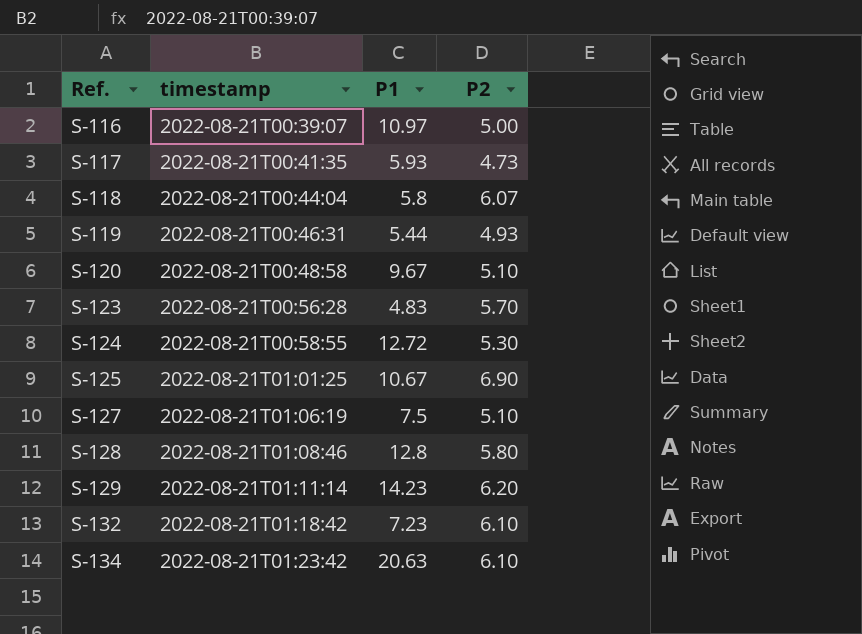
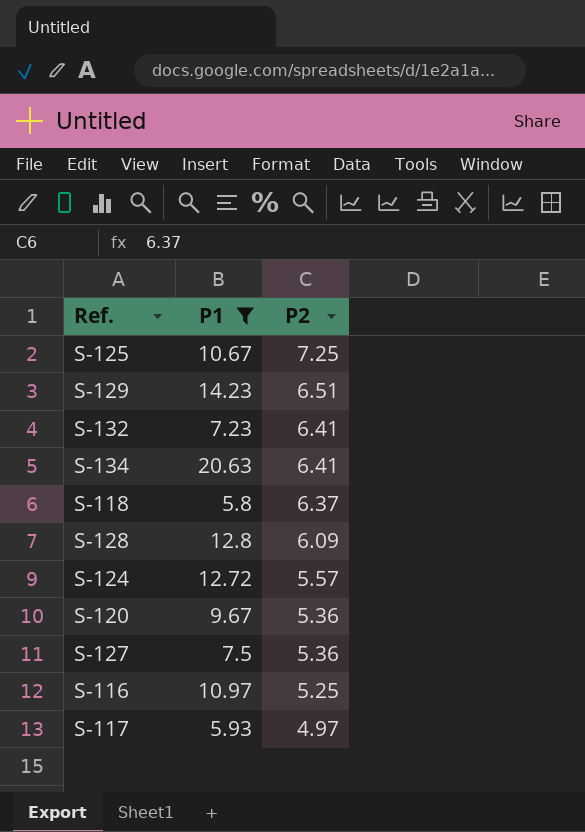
filter: none -> P1 >= 5.8
row order: Ref. ascending -> P2 descending
column timestamp | position: 2 -> none
S-125 | P2: 6.90 -> 7.25
S-129 | P2: 6.20 -> 6.51
S-132 | P2: 6.10 -> 6.41
S-134 | P2: 6.10 -> 6.41
S-118 | P2: 6.07 -> 6.37
S-128 | P2: 5.80 -> 6.09
S-124 | P2: 5.30 -> 5.57
S-120 | P2: 5.10 -> 5.36
S-127 | P2: 5.10 -> 5.36
S-116 | P2: 5.00 -> 5.25
S-117 | P2: 4.73 -> 4.97

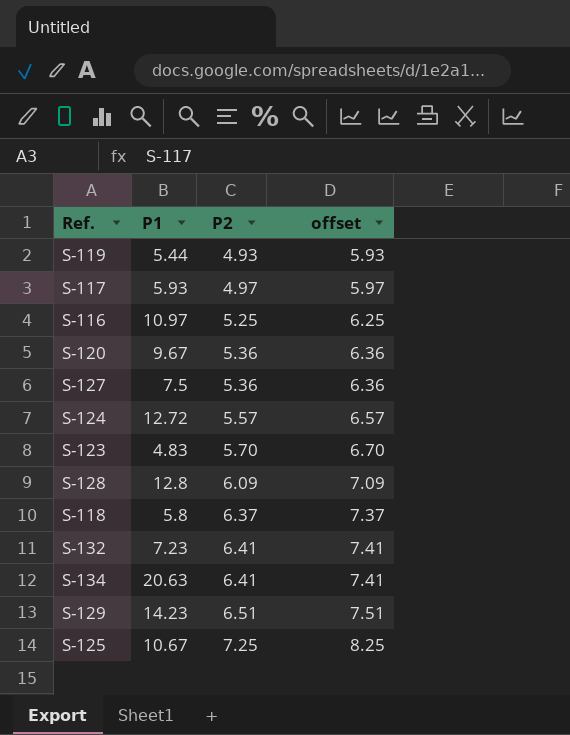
filter: P1 >= 5.8 -> none
row order: P2 descending -> P2 ascending
column offset | formula: none -> [P2] + 1

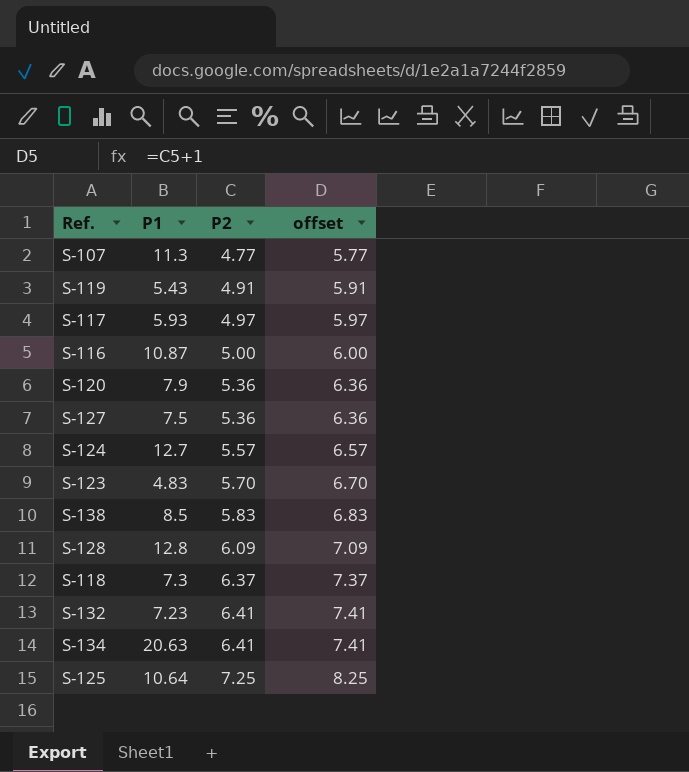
row S-129: 14.23 | 6.51 | 7.51 -> none
row S-107: none -> 11.3 | 4.77 | 5.77
S-119 | P1: 5.44 -> 5.43
S-119 | P2: 4.93 -> 4.91
S-119 | offset: 5.93 -> 5.91
S-116 | P1: 10.97 -> 10.87
S-116 | P2: 5.25 -> 5.00
S-116 | offset: 6.25 -> 6.00
S-120 | P1: 9.67 -> 7.9
S-124 | P1: 12.72 -> 12.7
row S-138: none -> 8.5 | 5.83 | 6.83
S-118 | P1: 5.8 -> 7.3
S-125 | P1: 10.67 -> 10.64

